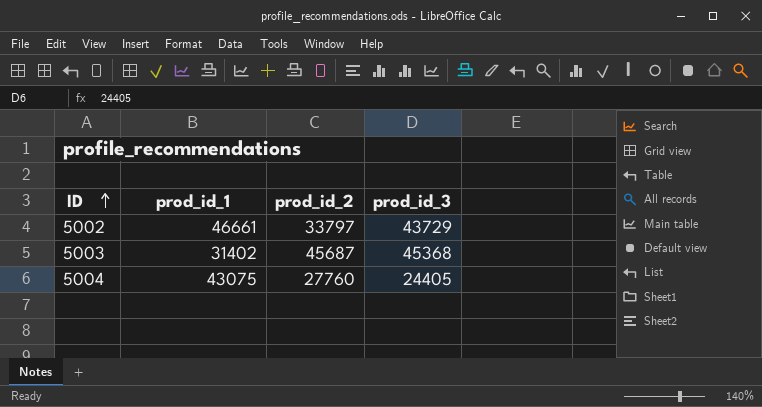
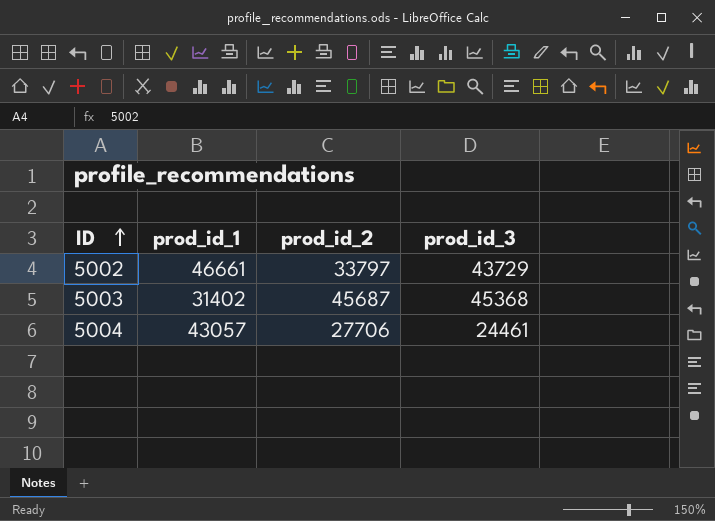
5004 | prod_id_1: 43075 -> 43057
5004 | prod_id_2: 27760 -> 27706
5004 | prod_id_3: 24405 -> 24461

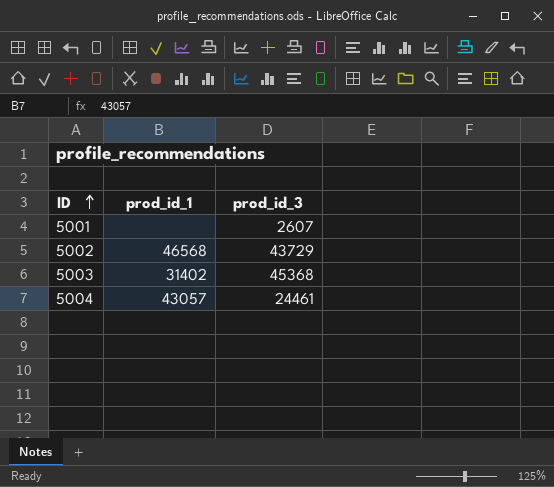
column prod_id_2 | position: 3 -> none
row 5001: none -> none | 2607
5002 | prod_id_1: 46661 -> 46568

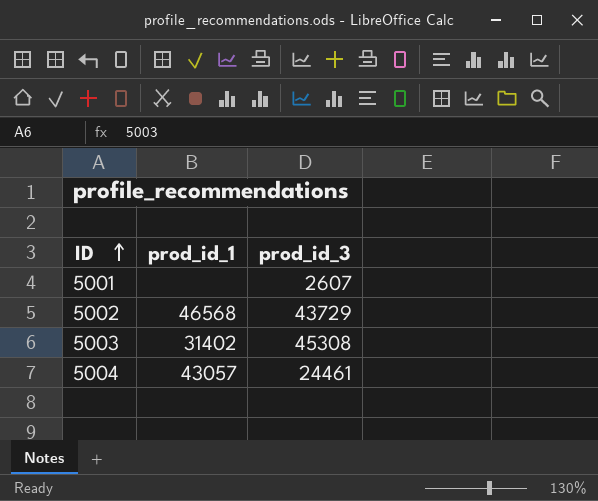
5003 | prod_id_3: 45368 -> 45308

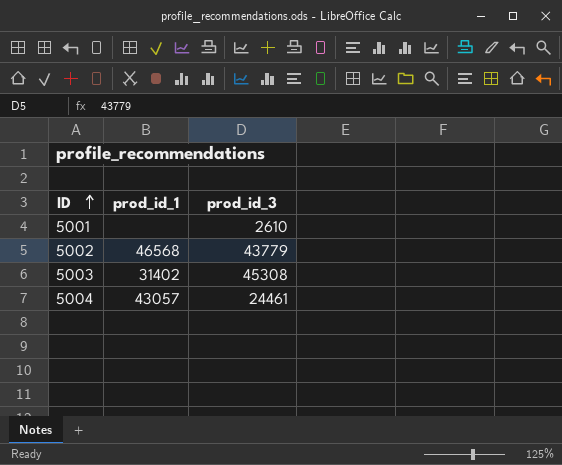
5001 | prod_id_3: 2607 -> 2610
5002 | prod_id_3: 43729 -> 43779

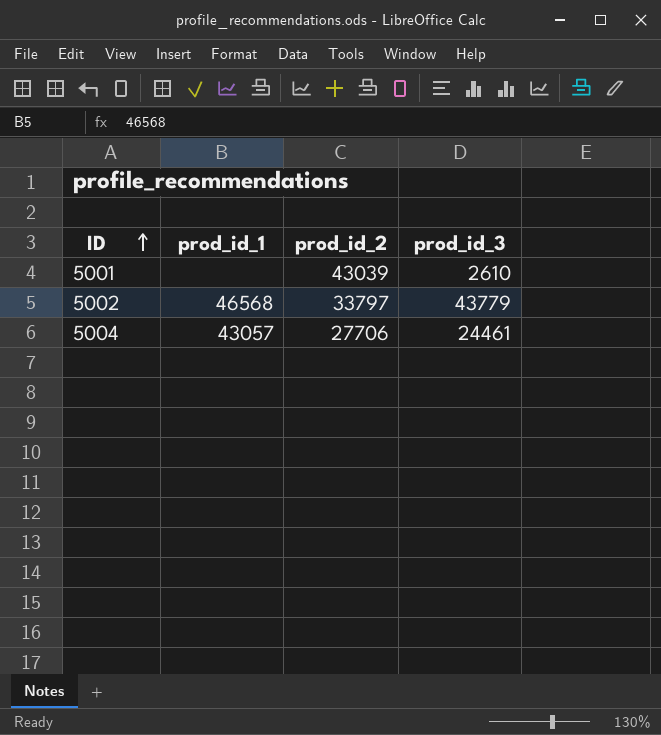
column prod_id_2 | position: none -> 3
row 5003: 31402 | 45308 -> none

